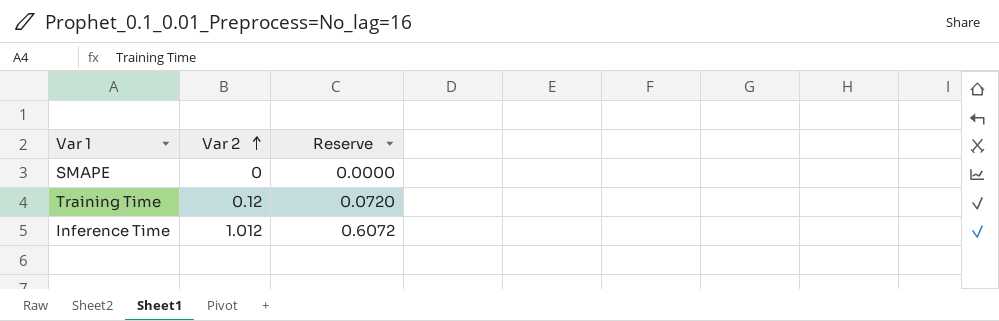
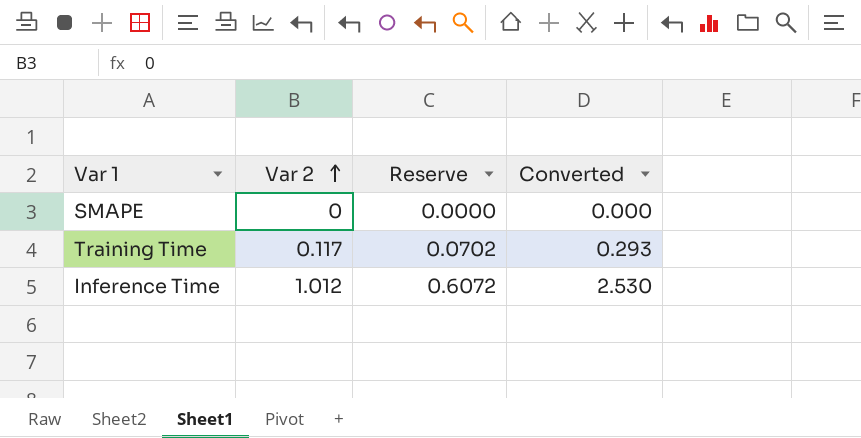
column Converted | formula: none -> [Var 2] * 2.5
Training Time | Var 2: 0.12 -> 0.117
Training Time | Reserve: 0.0720 -> 0.0702

